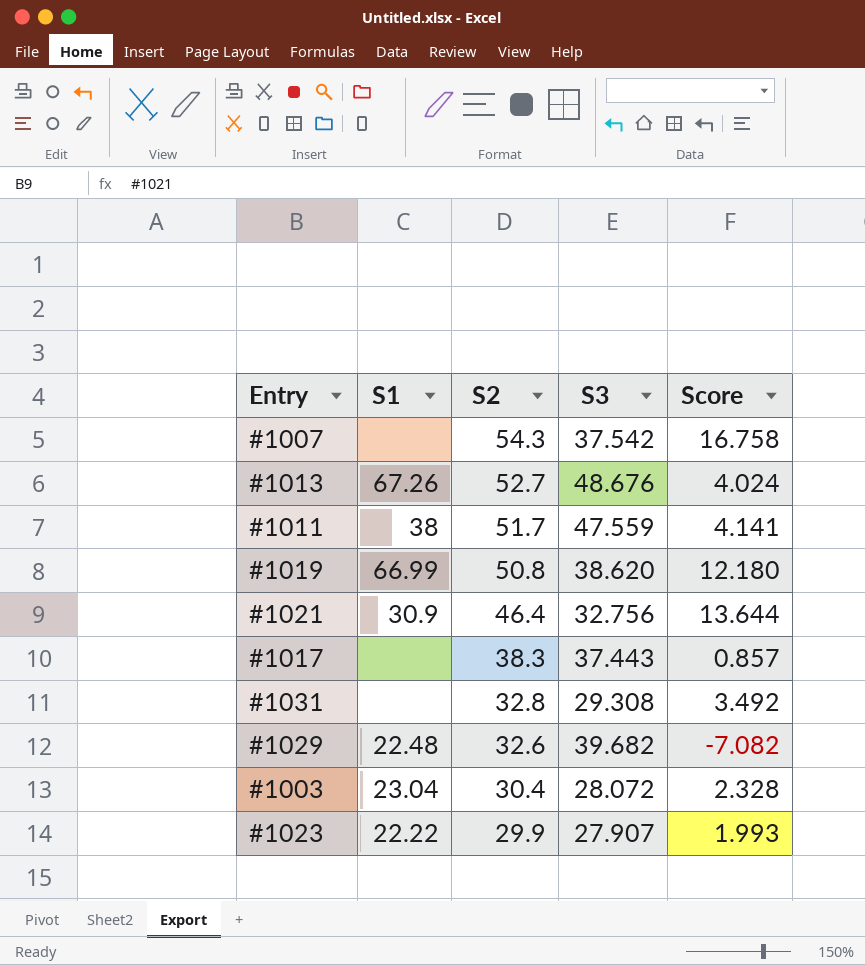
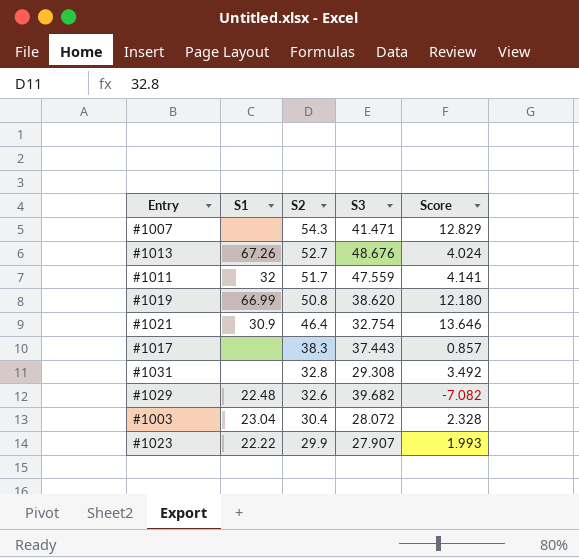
#1007 | S3: 37.542 -> 41.471
#1007 | Score: 16.758 -> 12.829
#1011 | S1: 38 -> 32
#1021 | S3: 32.756 -> 32.754
#1021 | Score: 13.644 -> 13.646

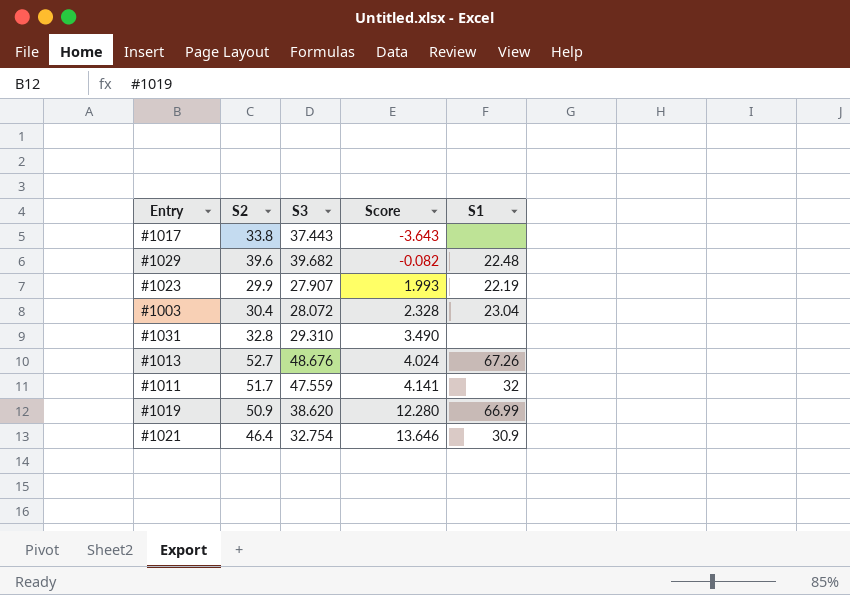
row order: S2 descending -> Score ascending
column S1 | position: 2 -> 5
row #1007: none | 54.3 | 41.471 | 12.829 -> none
#1017 | S2: 38.3 -> 33.8
#1017 | Score: 0.857 -> -3.643
#1029 | S2: 32.6 -> 39.6
#1029 | Score: -7.082 -> -0.082
#1023 | S1: 22.22 -> 22.19
#1031 | S3: 29.308 -> 29.310
#1031 | Score: 3.492 -> 3.490
#1019 | S2: 50.8 -> 50.9
#1019 | Score: 12.180 -> 12.280

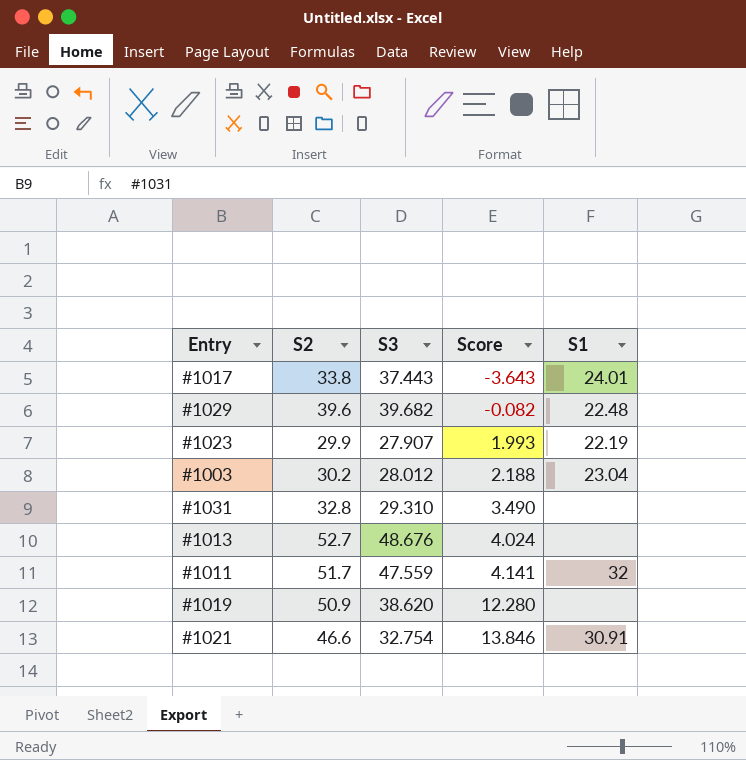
#1017 | S1: none -> 24.01
#1003 | S2: 30.4 -> 30.2
#1003 | S3: 28.072 -> 28.012
#1003 | Score: 2.328 -> 2.188
#1013 | S1: 67.26 -> none
#1019 | S1: 66.99 -> none
#1021 | S2: 46.4 -> 46.6
#1021 | Score: 13.646 -> 13.846
#1021 | S1: 30.9 -> 30.91

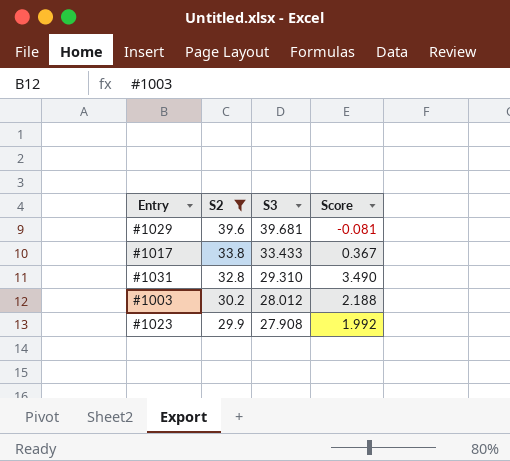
filter: none -> S2 <= 39.6
row order: Score ascending -> S2 descending
column S1 | position: 5 -> none
#1029 | S3: 39.682 -> 39.681
#1029 | Score: -0.082 -> -0.081
#1017 | S3: 37.443 -> 33.433
#1017 | Score: -3.643 -> 0.367
#1023 | S3: 27.907 -> 27.908
#1023 | Score: 1.993 -> 1.992

